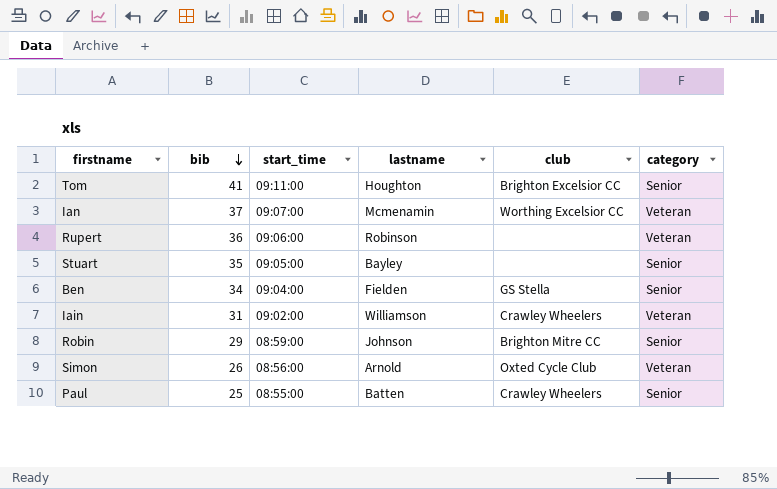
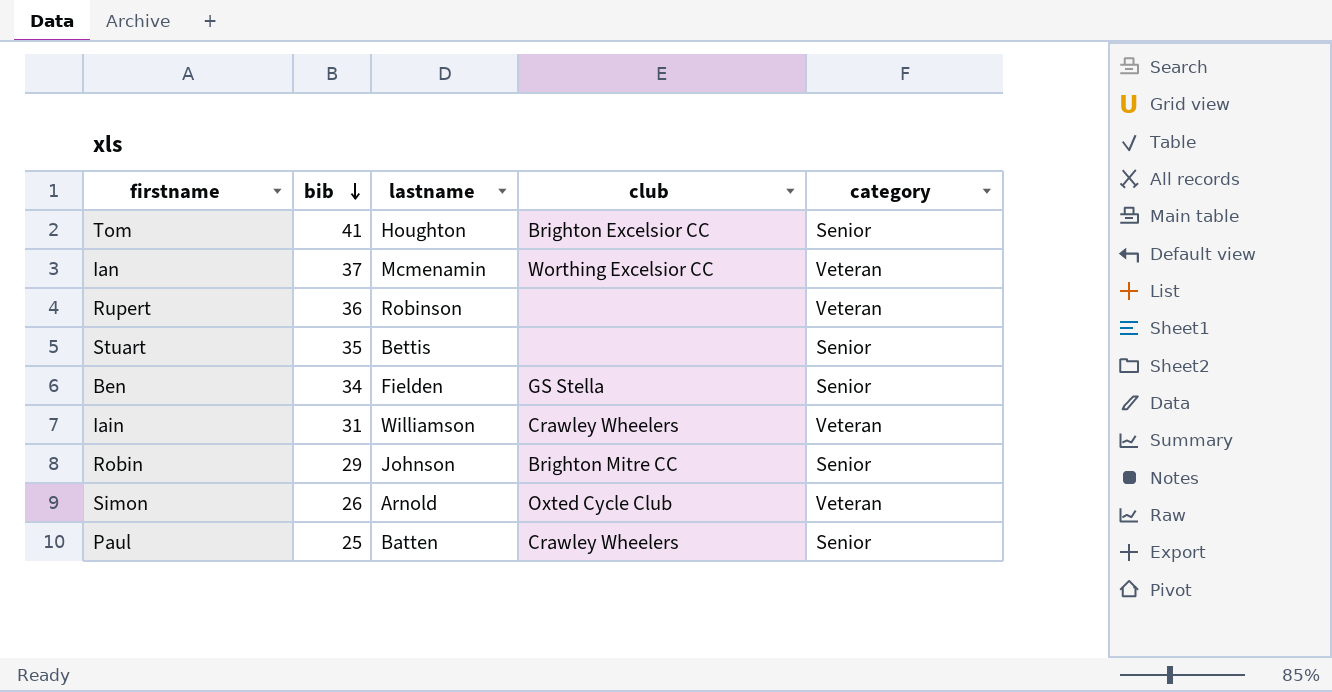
column start_time | position: 3 -> none
Stuart | lastname: Bayley -> Bettis

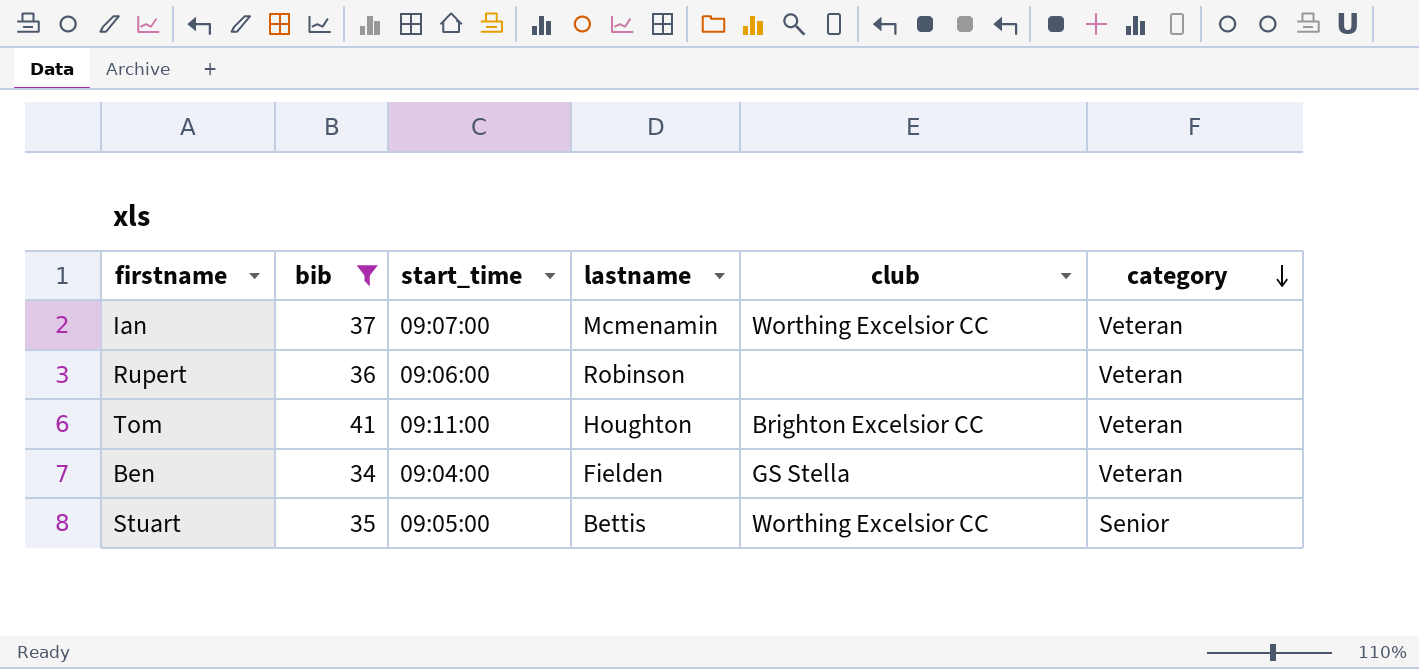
filter: none -> bib >= 34
row order: bib descending -> category descending
column start_time | position: none -> 3
Tom | category: Senior -> Veteran
Ben | category: Senior -> Veteran
Stuart | club: none -> Worthing Excelsior CC

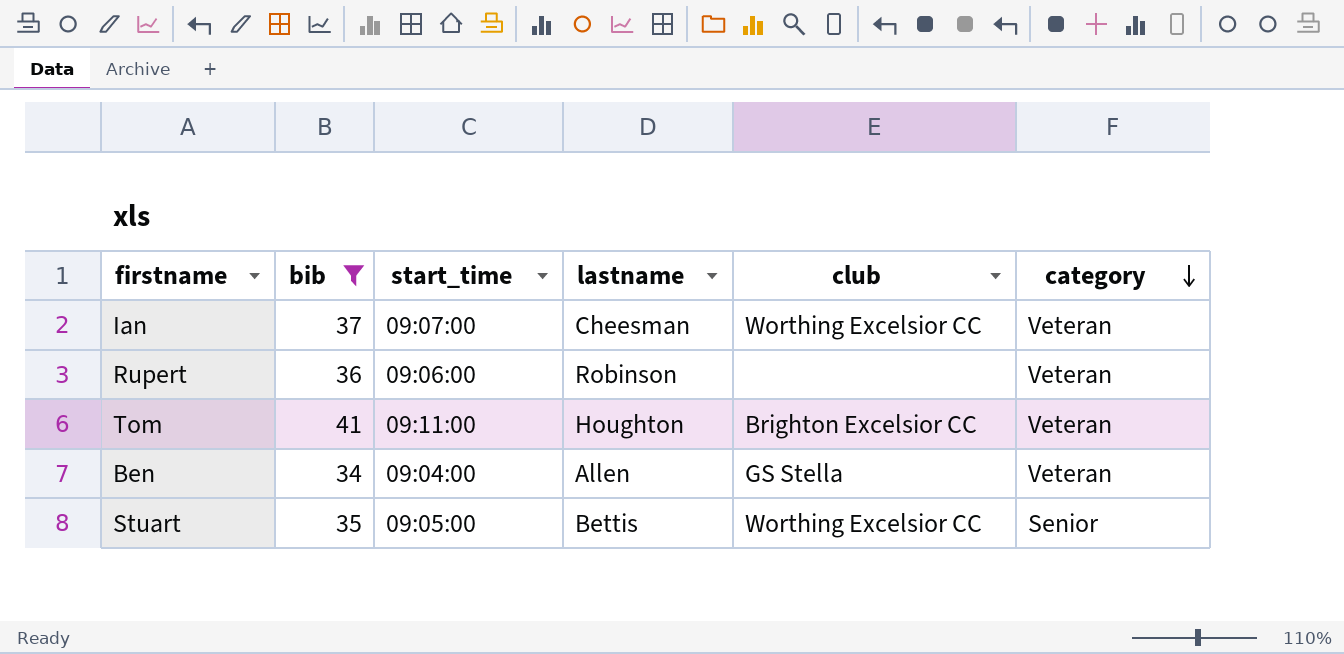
Ian | lastname: Mcmenamin -> Cheesman
Ben | lastname: Fielden -> Allen

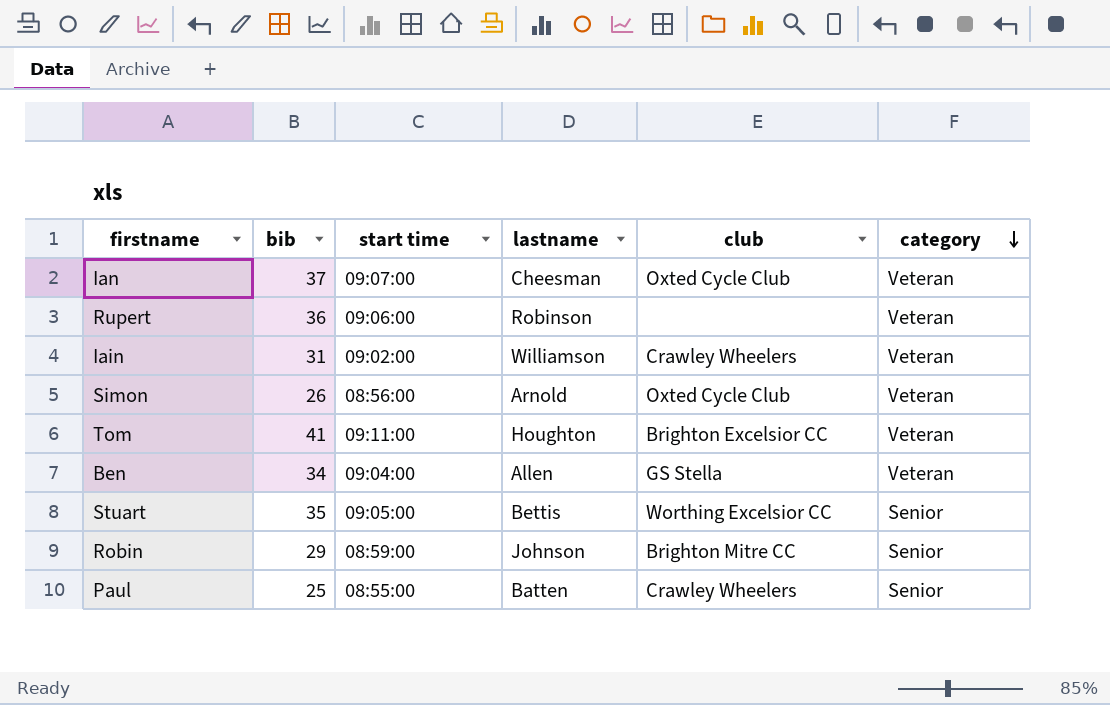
filter: bib >= 34 -> none
column name: start_time -> start time
Ian | club: Worthing Excelsior CC -> Oxted Cycle Club

